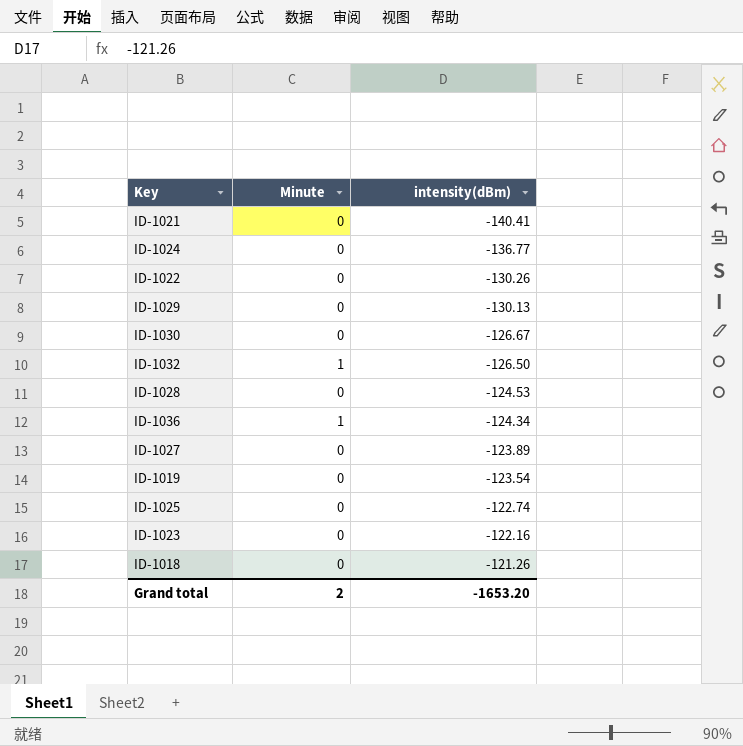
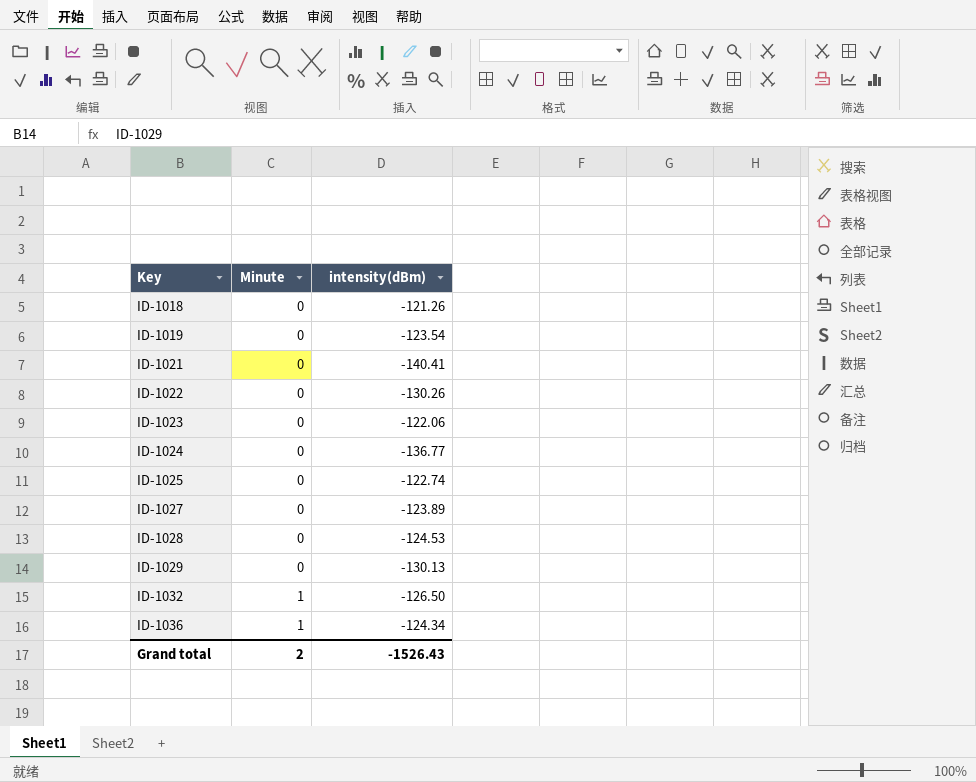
row order: intensity(dBm) ascending -> Key ascending
row ID-1030: 0 | -126.67 -> none
ID-1023 | intensity(dBm): -122.16 -> -122.06
Grand total | intensity(dBm): -1653.20 -> -1526.43

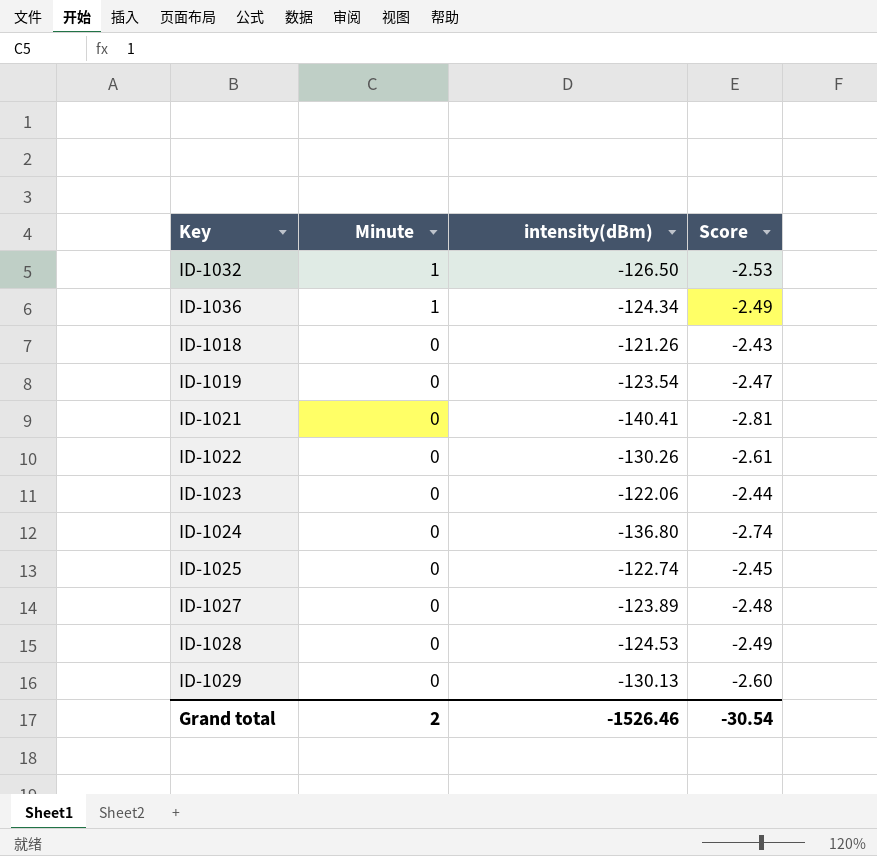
row order: Key ascending -> Minute descending
column Score | formula: none -> [intensity(dBm)] * 0.02
ID-1024 | intensity(dBm): -136.77 -> -136.80
Grand total | intensity(dBm): -1526.43 -> -1526.46

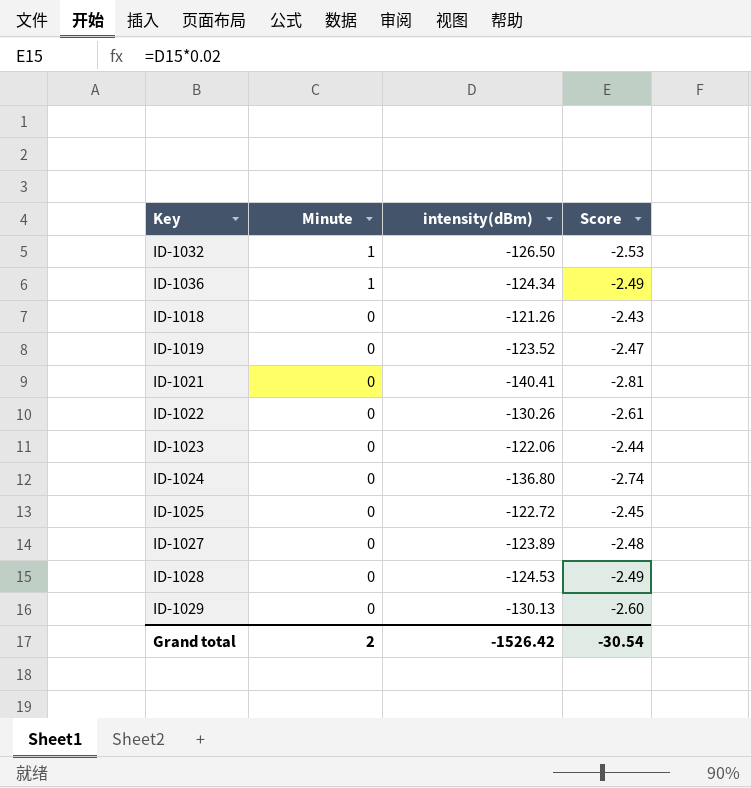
ID-1019 | intensity(dBm): -123.54 -> -123.52
ID-1025 | intensity(dBm): -122.74 -> -122.72
Grand total | intensity(dBm): -1526.46 -> -1526.42

